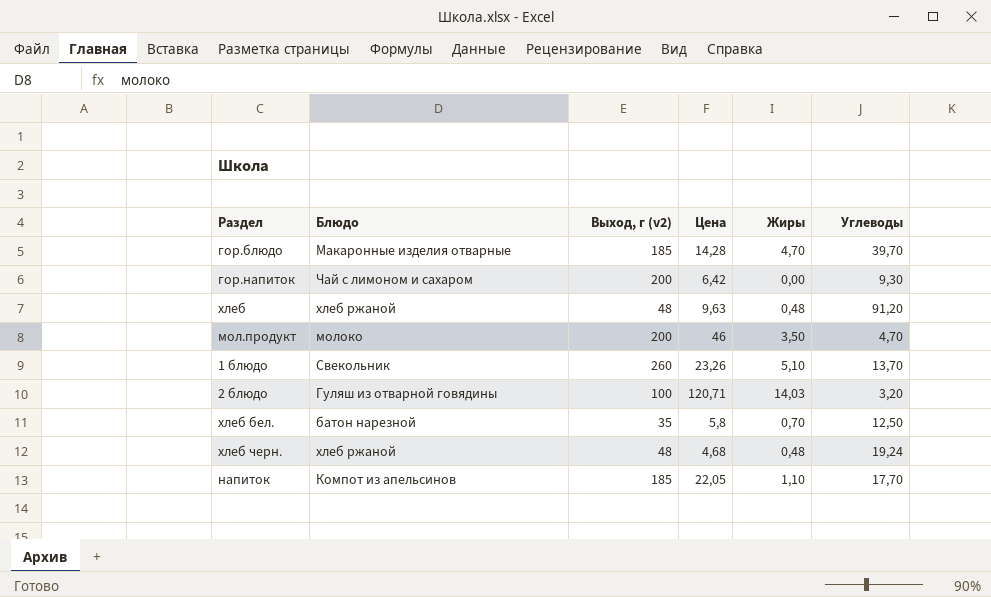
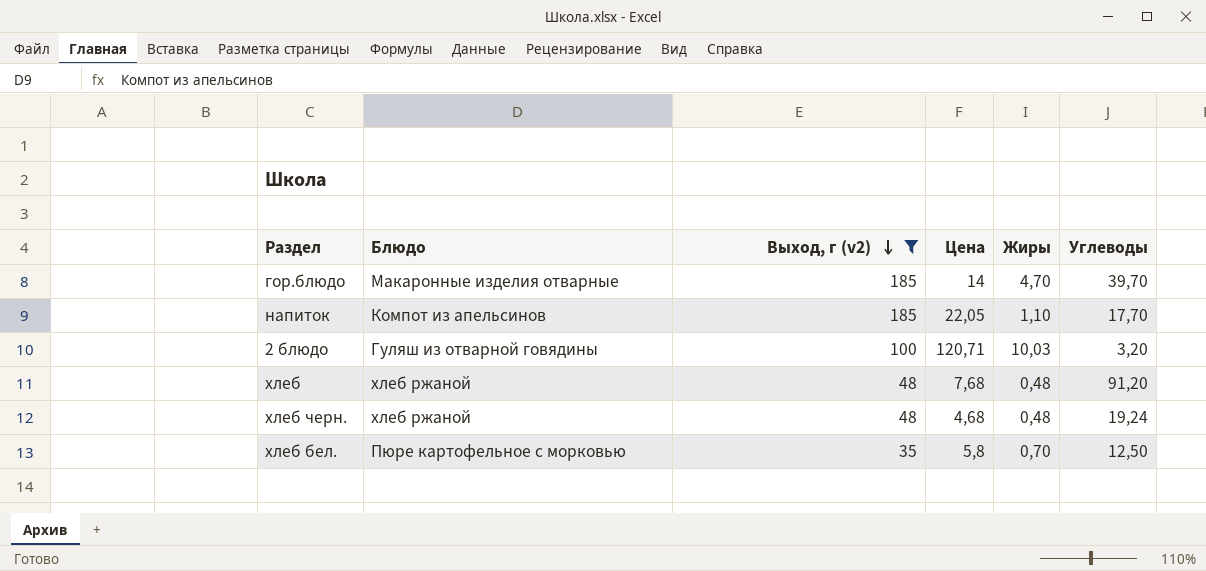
filter: none -> Выход, г (v2) <= 185
row order: none -> Выход, г (v2) descending
гор.блюдо | Цена: 14,28 -> 14
2 блюдо | Жиры: 14,03 -> 10,03
хлеб | Цена: 9,63 -> 7,68
хлеб бел. | Блюдо: батон нарезной -> Пюре картофельное с морковью

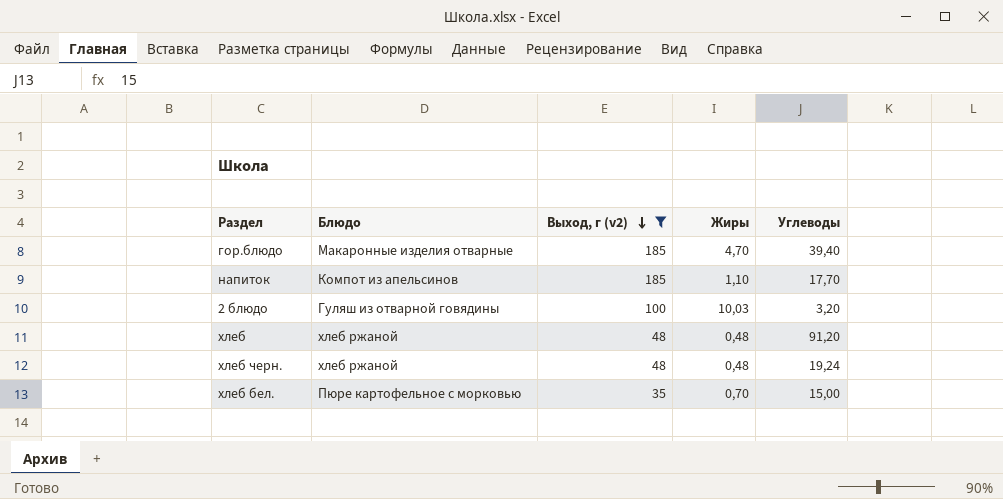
column Цена | position: 4 -> none
гор.блюдо | Углеводы: 39,70 -> 39,40
хлеб бел. | Углеводы: 12,50 -> 15,00

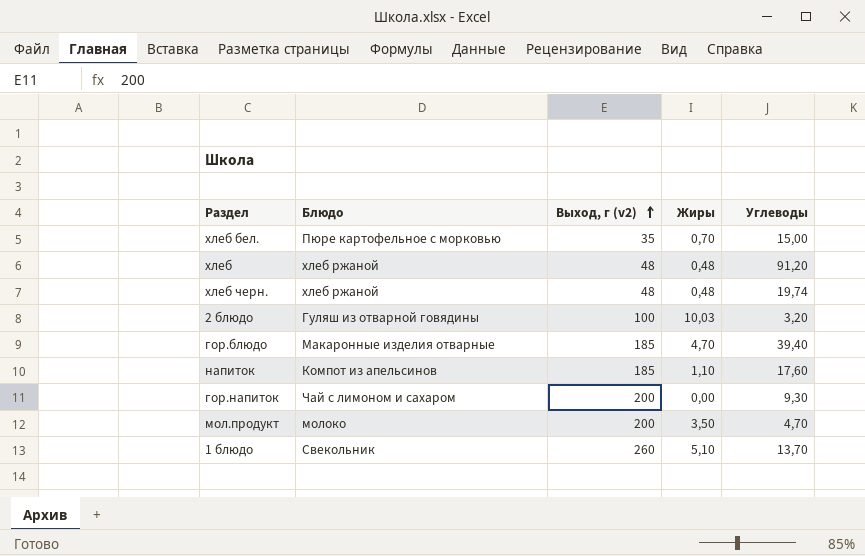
filter: Выход, г (v2) <= 185 -> none
row order: Выход, г (v2) descending -> Выход, г (v2) ascending
хлеб черн. | Углеводы: 19,24 -> 19,74
напиток | Углеводы: 17,70 -> 17,60

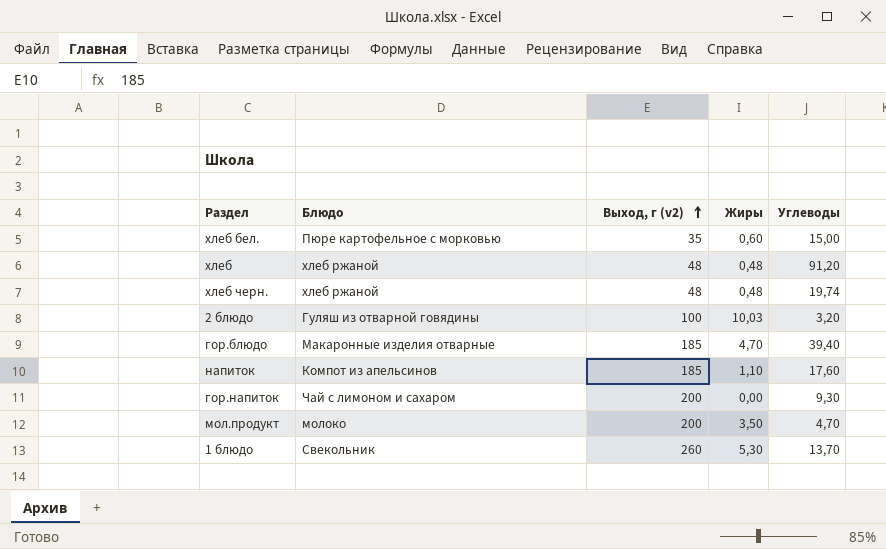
хлеб бел. | Жиры: 0,70 -> 0,60
1 блюдо | Жиры: 5,10 -> 5,30

